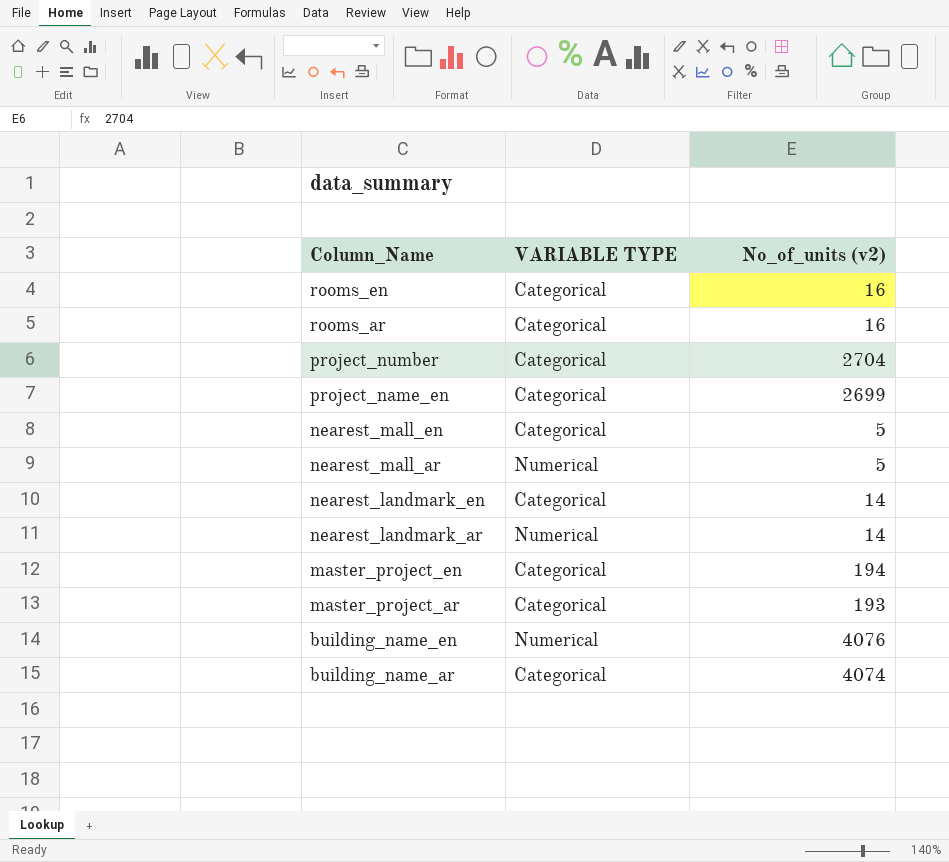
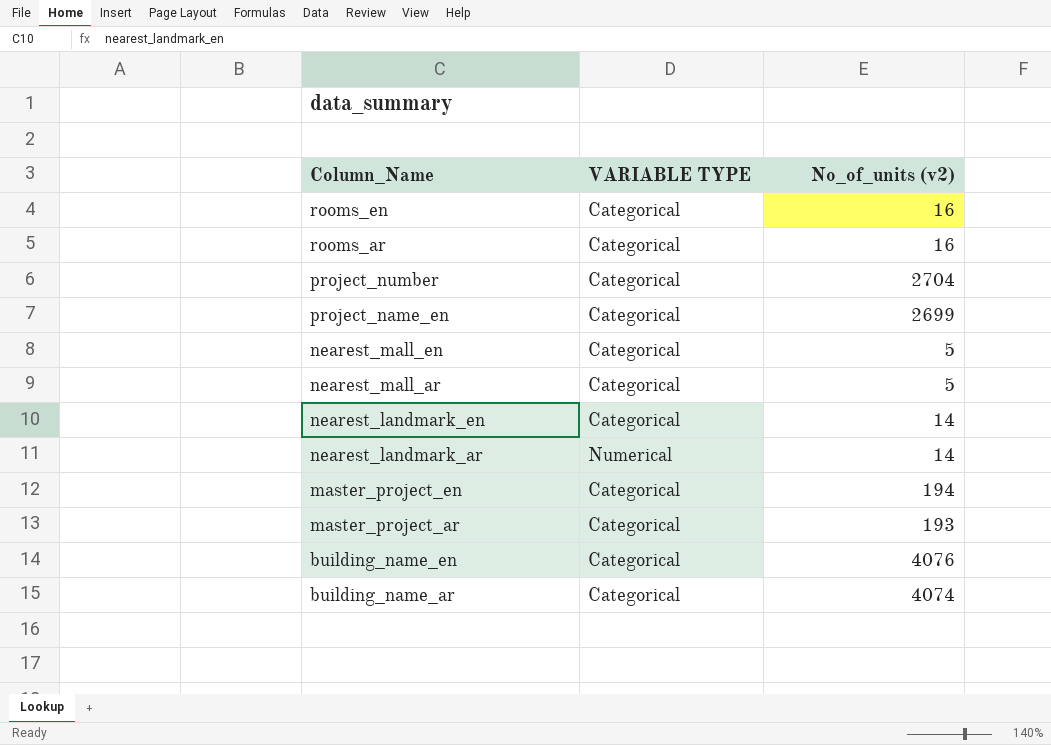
nearest_mall_ar | VARIABLE TYPE: Numerical -> Categorical
building_name_en | VARIABLE TYPE: Numerical -> Categorical

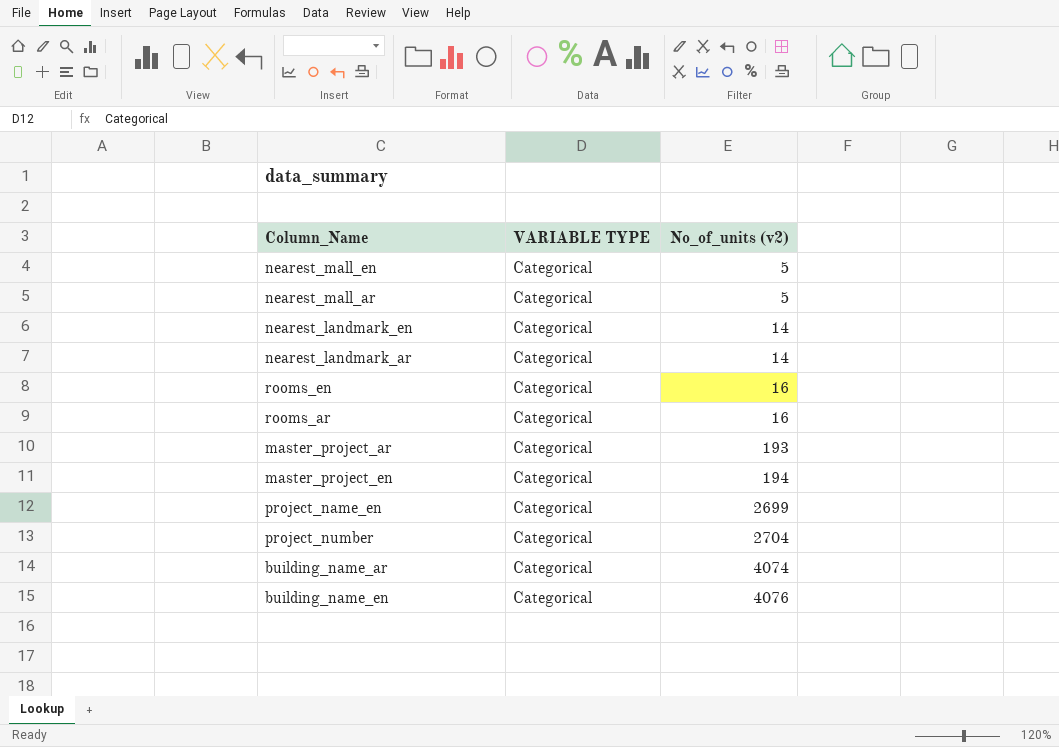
row order: Column_Name descending -> No_of_units (v2) ascending
nearest_landmark_ar | VARIABLE TYPE: Numerical -> Categorical

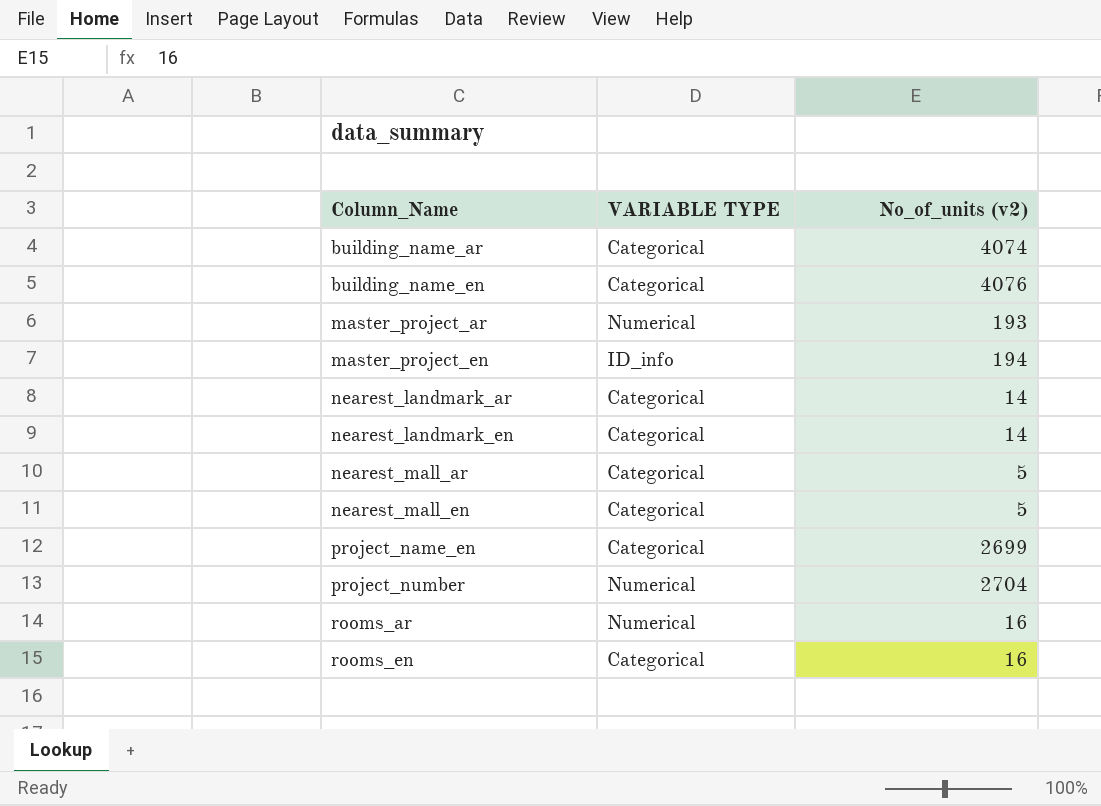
row order: No_of_units (v2) ascending -> Column_Name ascending
master_project_ar | VARIABLE TYPE: Categorical -> Numerical
master_project_en | VARIABLE TYPE: Categorical -> ID_info
project_number | VARIABLE TYPE: Categorical -> Numerical
rooms_ar | VARIABLE TYPE: Categorical -> Numerical

